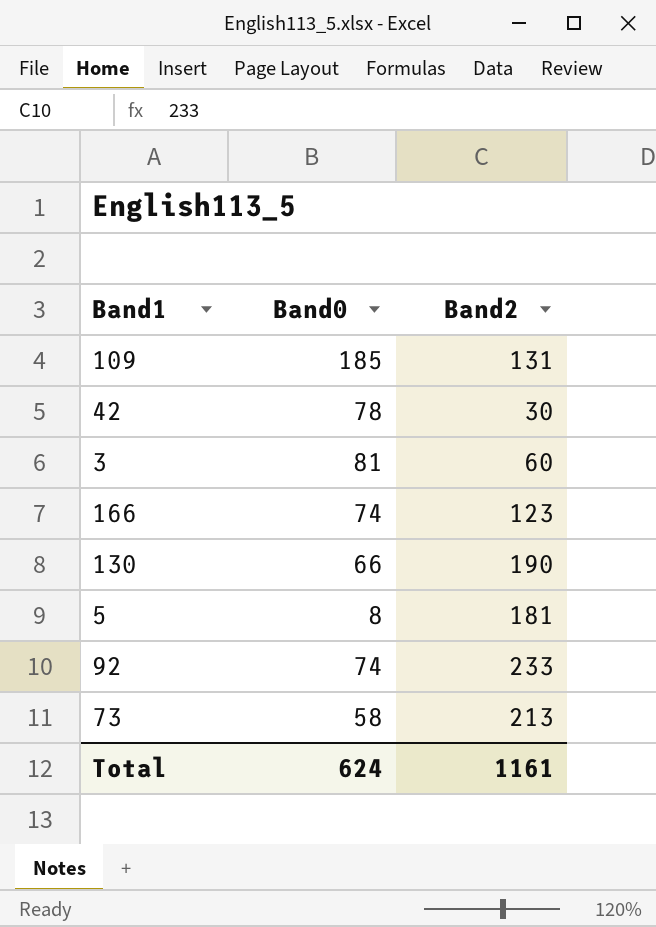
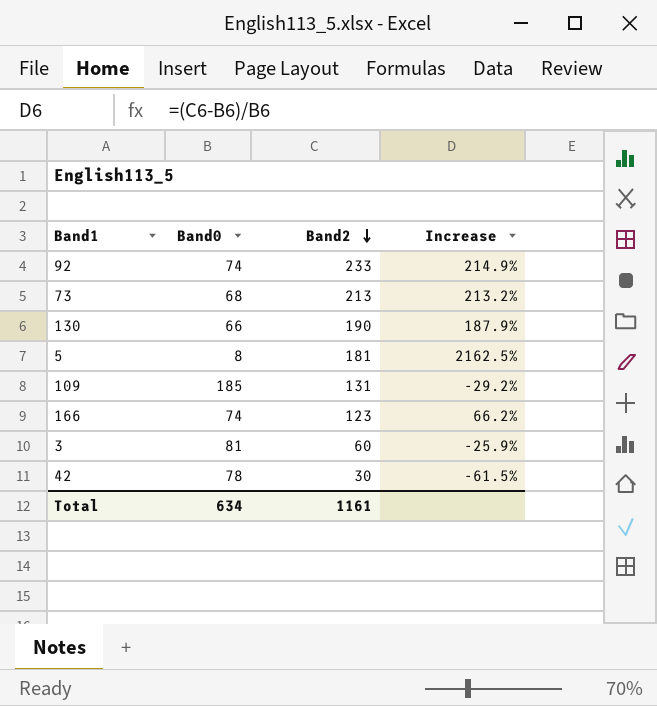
row order: none -> Band2 descending
column Increase | formula: none -> ([Band2] - [Band0]) / [Band0]
73 | Band0: 58 -> 68
Total | Band0: 624 -> 634

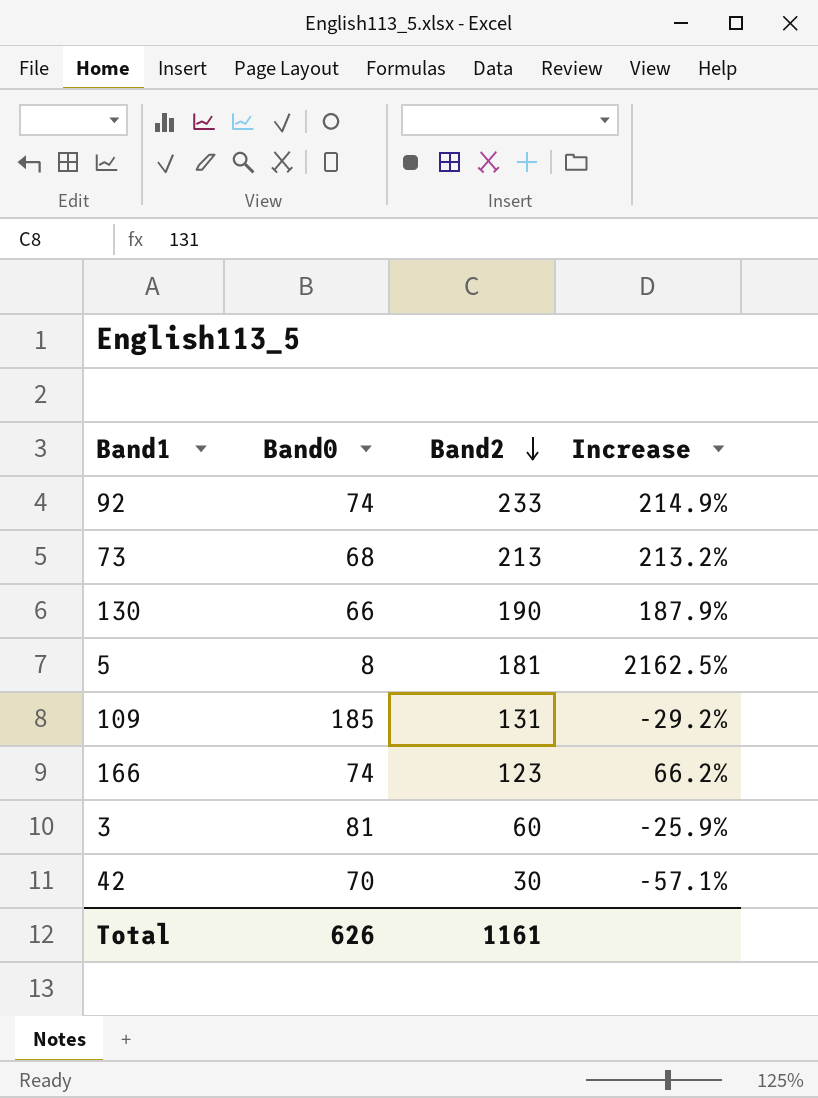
42 | Band0: 78 -> 70
42 | Increase: -61.5% -> -57.1%
Total | Band0: 634 -> 626

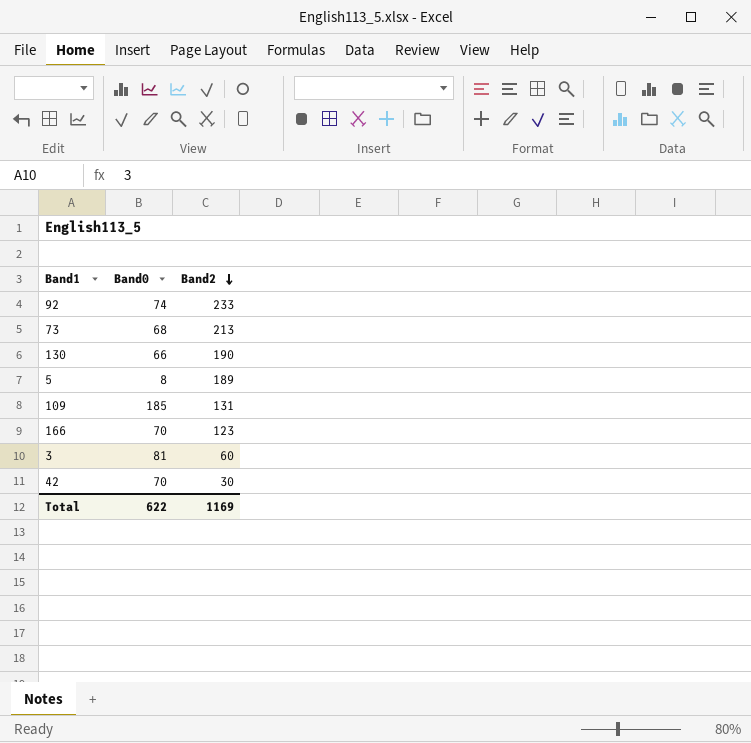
column Increase | formula: ([Band2] - [Band0]) / [Band0] -> none
5 | Band2: 181 -> 189
166 | Band0: 74 -> 70
Total | Band0: 626 -> 622
Total | Band2: 1161 -> 1169

